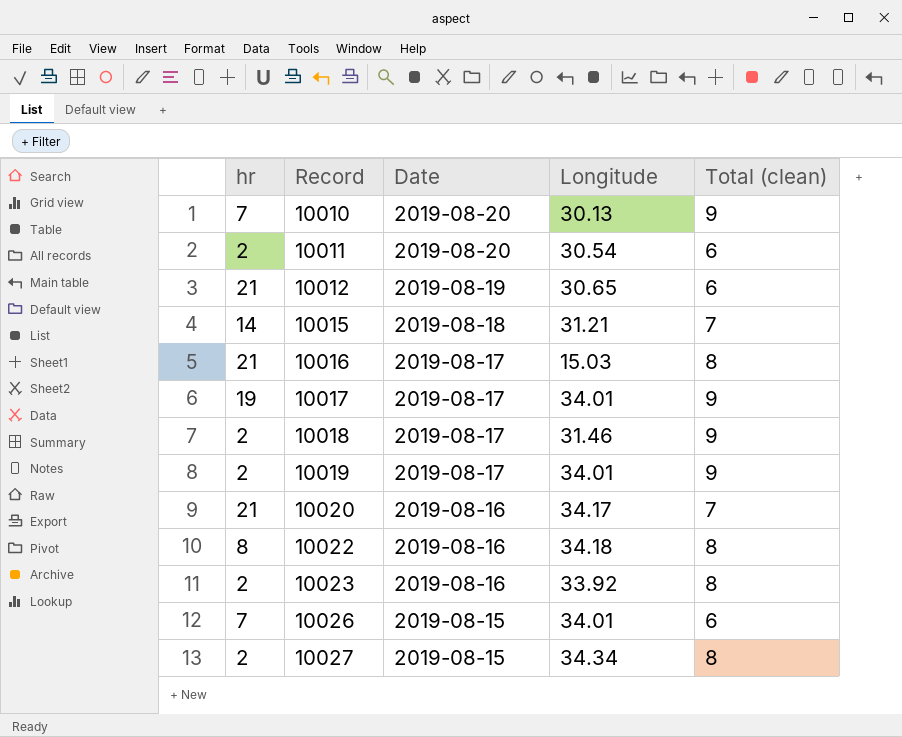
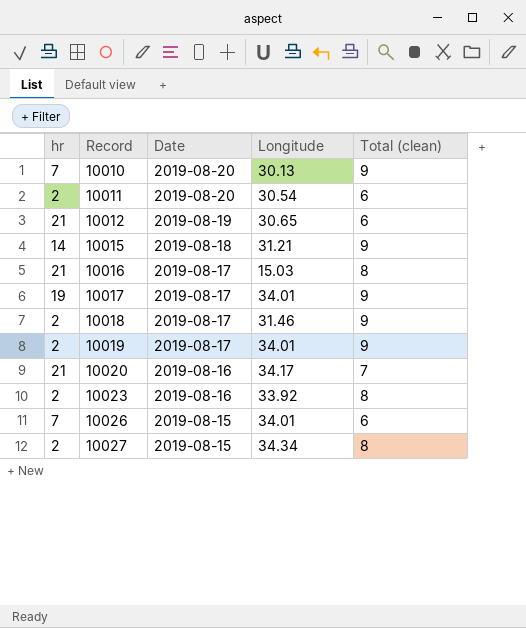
row 10022: 8 | 2019-08-16 | 34.18 | 8 -> none
10015 | Total (clean): 7 -> 9

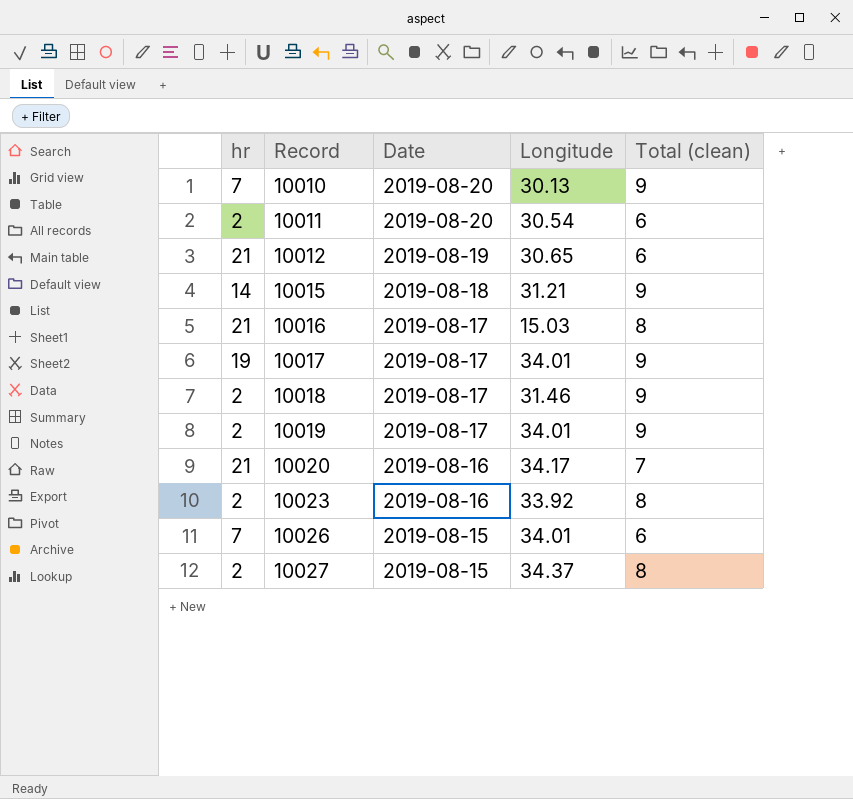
10027 | Longitude: 34.34 -> 34.37

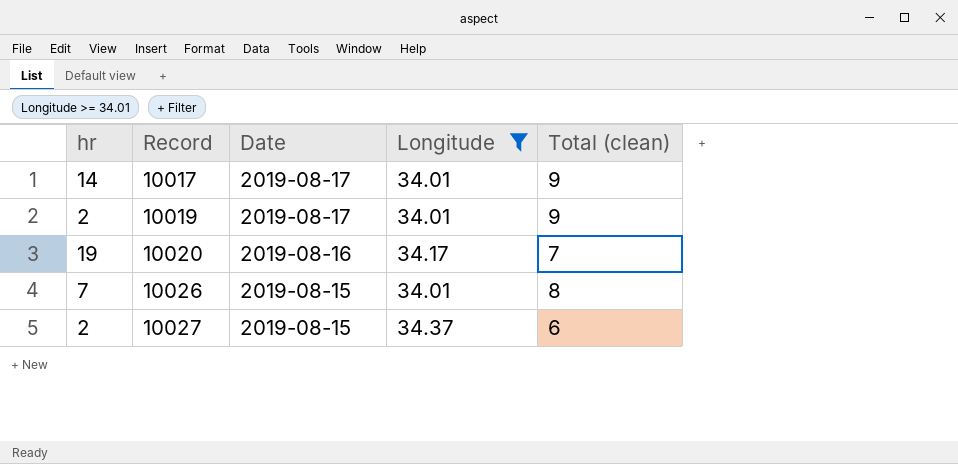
filter: none -> Longitude >= 34.01
10017 | hr: 19 -> 14
10020 | hr: 21 -> 19
10026 | Total (clean): 6 -> 8
10027 | Total (clean): 8 -> 6

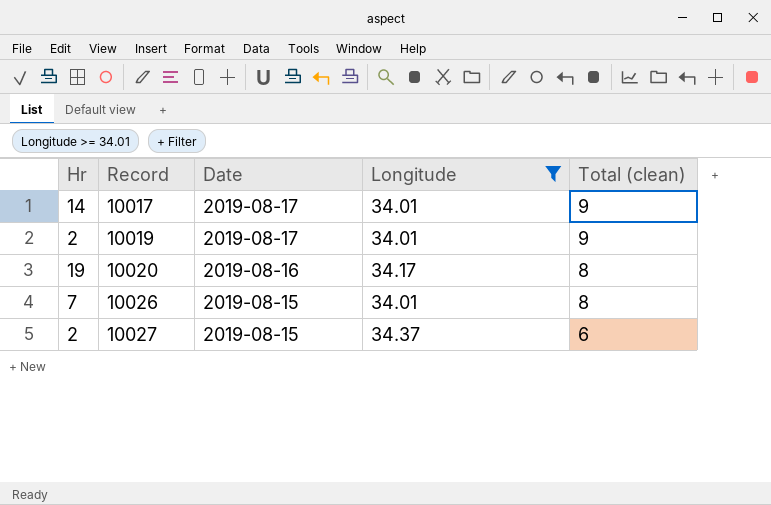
column name: hr -> Hr
10020 | Total (clean): 7 -> 8

